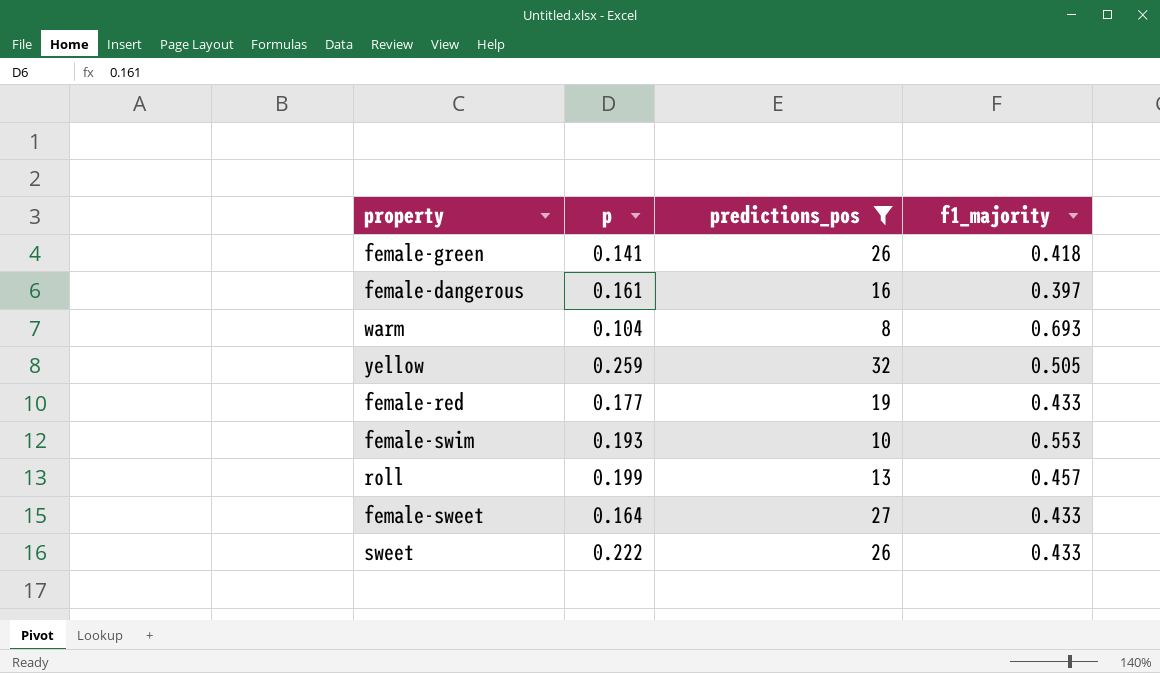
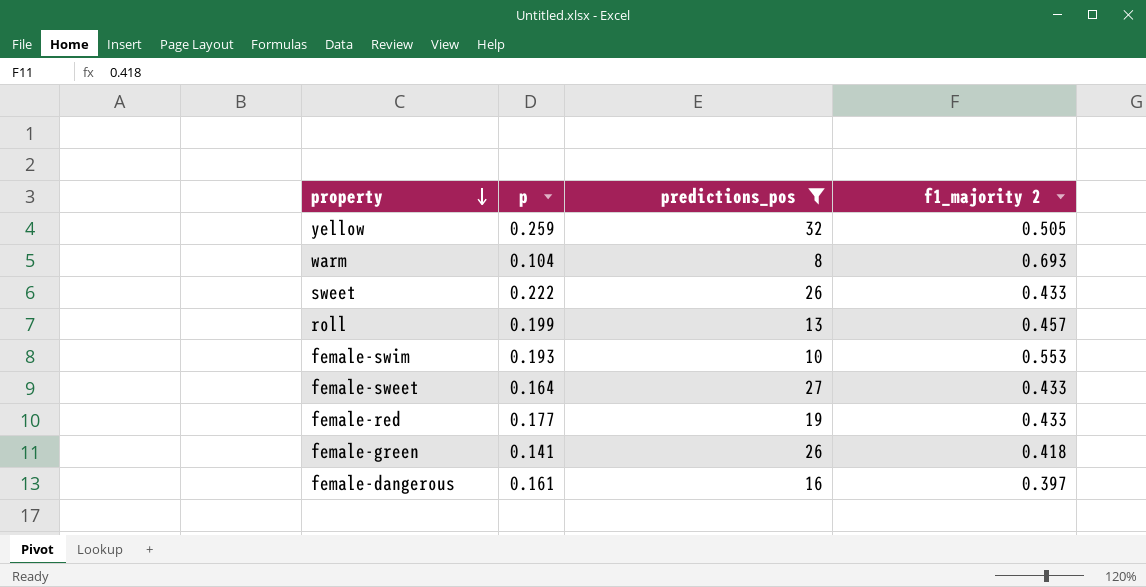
row order: none -> property descending
column name: f1_majority -> f1_majority 2

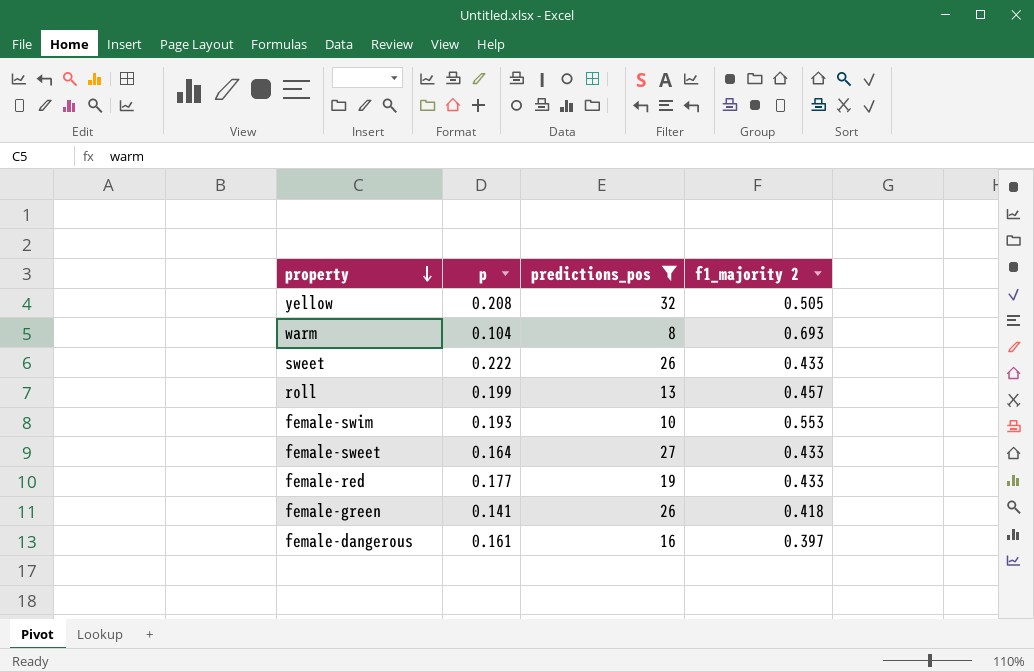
yellow | p: 0.259 -> 0.208

